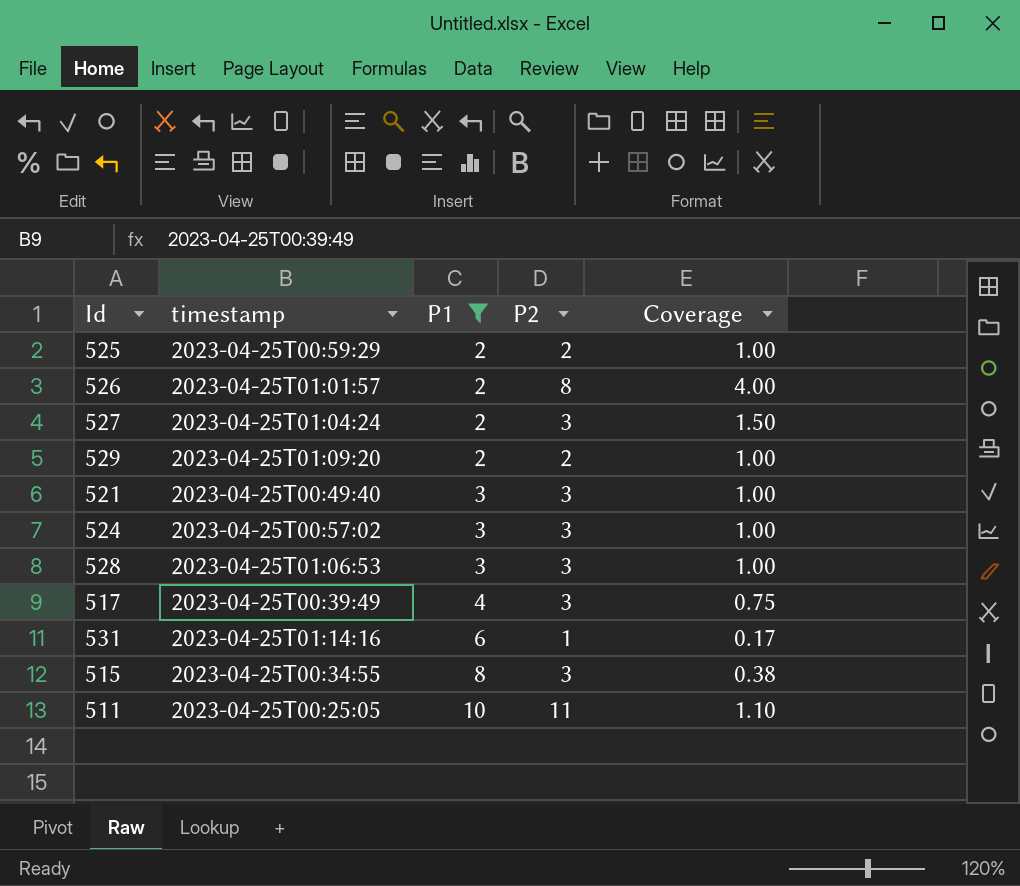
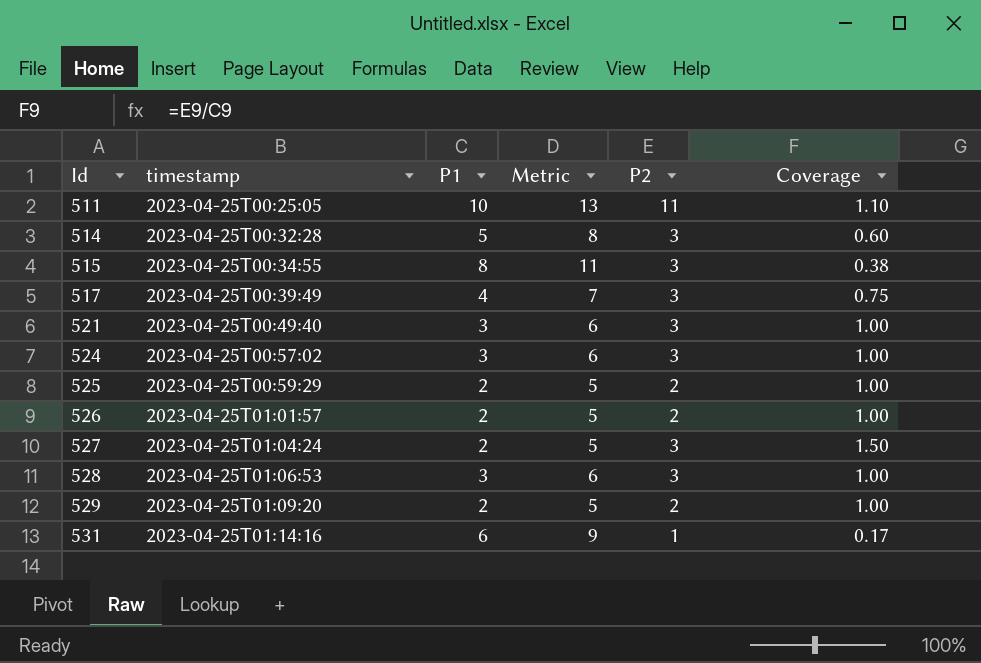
filter: P1 != 5 -> none
row order: P1 ascending -> Id ascending
column Metric | formula: none -> [P1] + 3
526 | P2: 8 -> 2
526 | Coverage: 4.00 -> 1.00

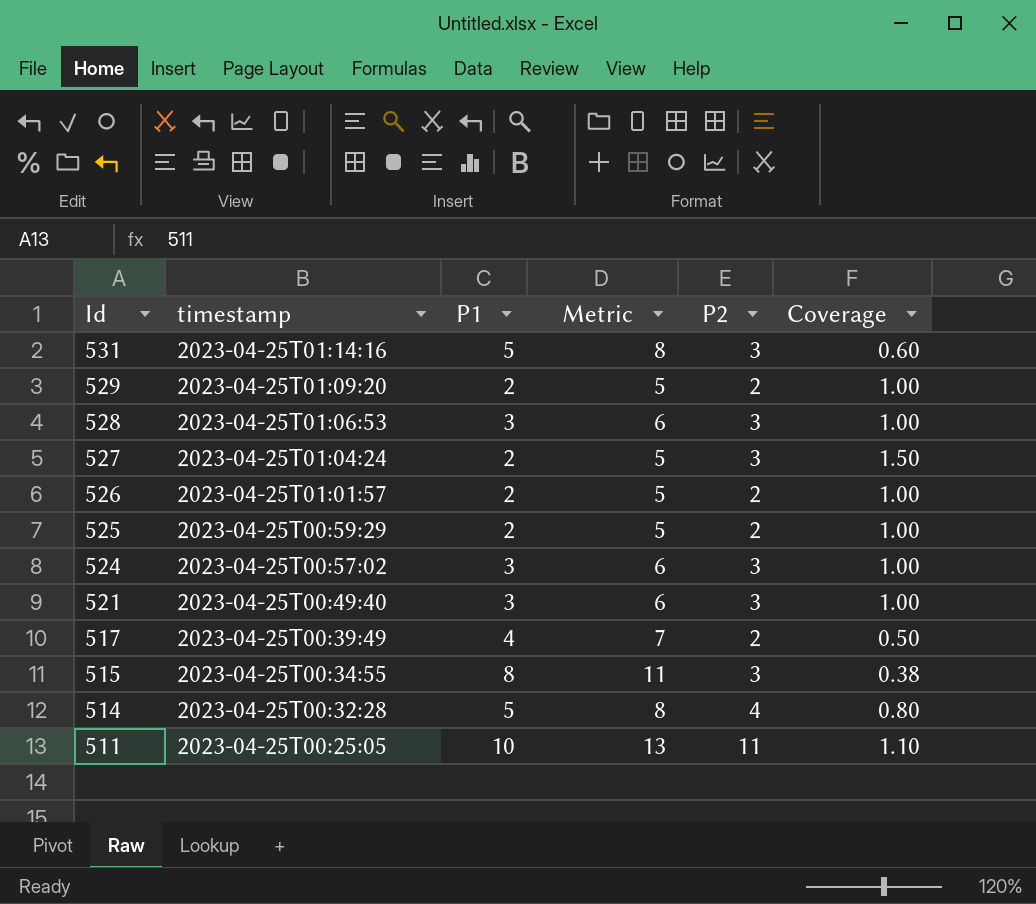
row order: Id ascending -> Id descending
531 | P1: 6 -> 5
531 | Metric: 9 -> 8
531 | P2: 1 -> 3
531 | Coverage: 0.17 -> 0.60
517 | P2: 3 -> 2
517 | Coverage: 0.75 -> 0.50
514 | P2: 3 -> 4
514 | Coverage: 0.60 -> 0.80

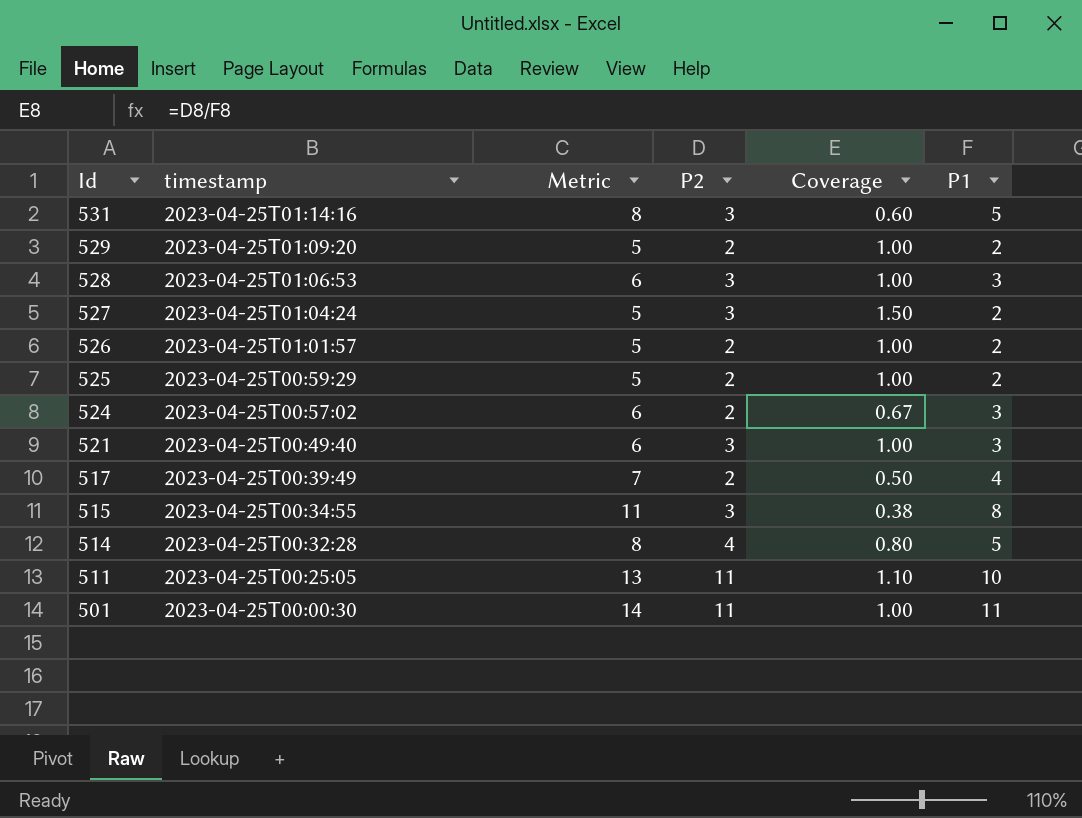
column P1 | position: 3 -> 6
524 | P2: 3 -> 2
524 | Coverage: 1.00 -> 0.67
row 501: none -> 2023-04-25T00:00:30 | 14 | 11 | 1.00 | 11

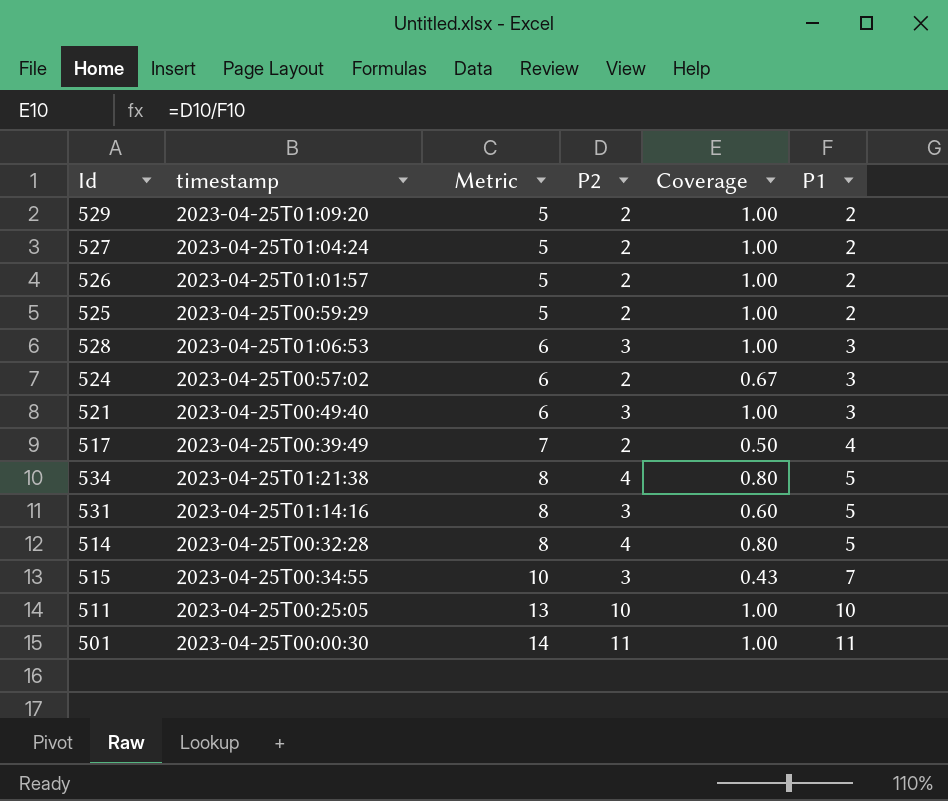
row order: Id descending -> Metric ascending
527 | P2: 3 -> 2
527 | Coverage: 1.50 -> 1.00
row 534: none -> 2023-04-25T01:21:38 | 8 | 4 | 0.80 | 5
515 | Metric: 11 -> 10
515 | Coverage: 0.38 -> 0.43
515 | P1: 8 -> 7
511 | P2: 11 -> 10
511 | Coverage: 1.10 -> 1.00

